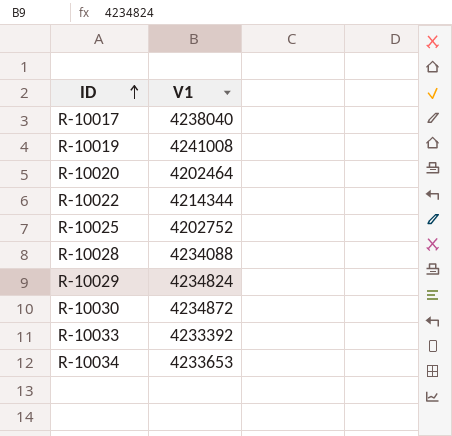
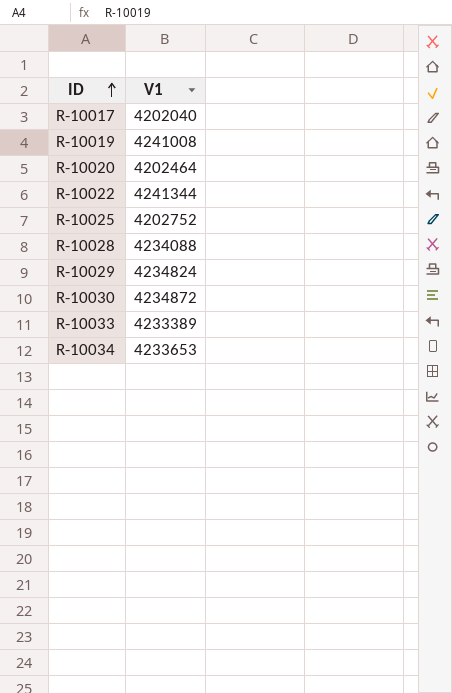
R-10017 | V1: 4238040 -> 4202040
R-10022 | V1: 4214344 -> 4241344
R-10033 | V1: 4233392 -> 4233389

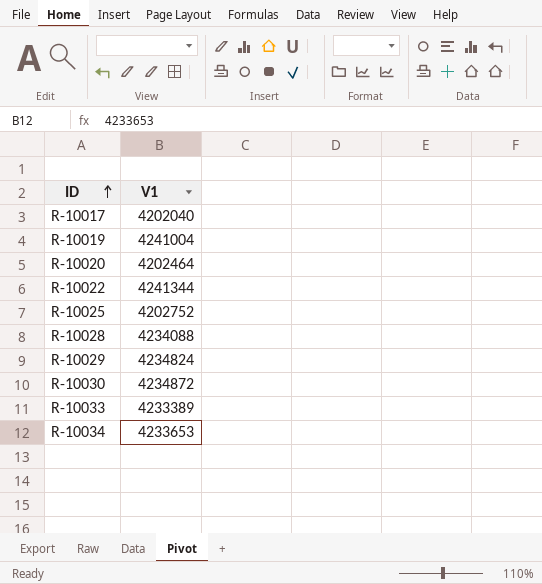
R-10019 | V1: 4241008 -> 4241004

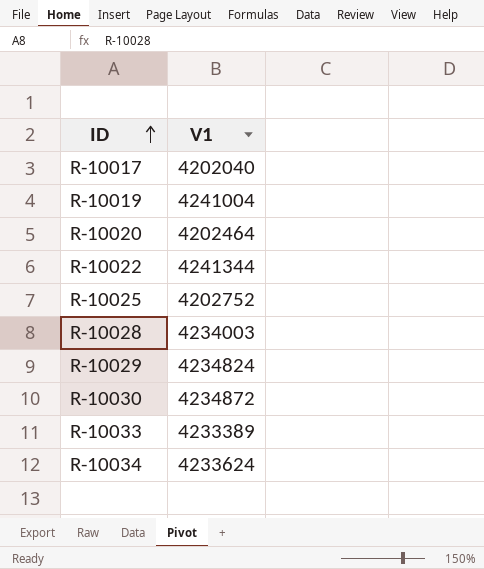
R-10028 | V1: 4234088 -> 4234003
R-10034 | V1: 4233653 -> 4233624

